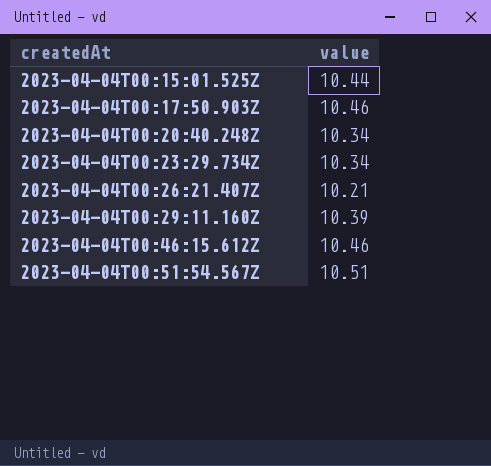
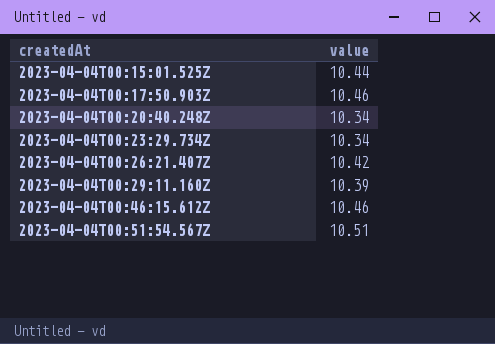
2023-04-04T00:26:21.407Z | value: 10.21 -> 10.42

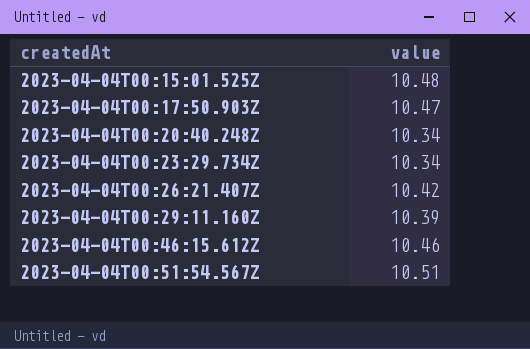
2023-04-04T00:15:01.525Z | value: 10.44 -> 10.48
2023-04-04T00:17:50.903Z | value: 10.46 -> 10.47

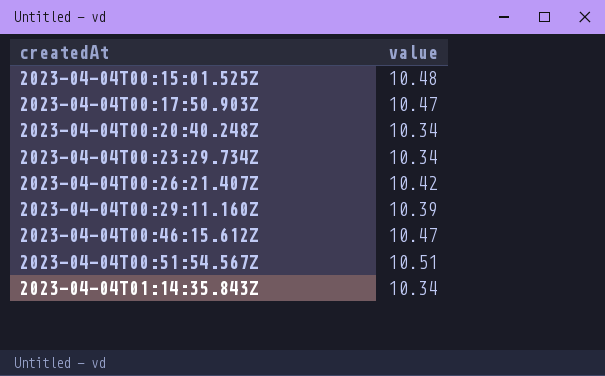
2023-04-04T00:46:15.612Z | value: 10.46 -> 10.47
row 2023-04-04T01:14:35.843Z: none -> 10.34

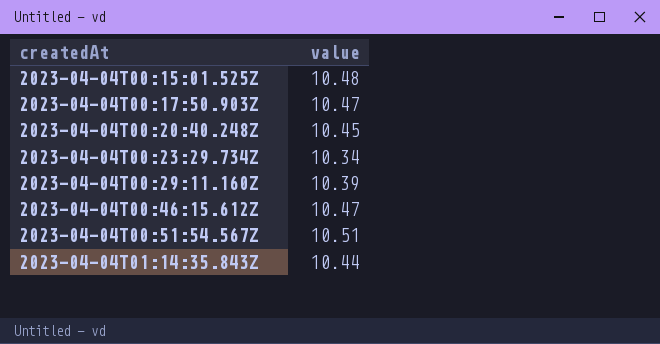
row 2023-04-04T00:26:21.407Z: 10.42 -> none
2023-04-04T00:20:40.248Z | value: 10.34 -> 10.45
2023-04-04T01:14:35.843Z | value: 10.34 -> 10.44

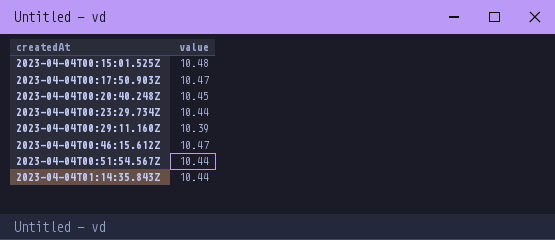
2023-04-04T00:23:29.734Z | value: 10.34 -> 10.44
2023-04-04T00:51:54.567Z | value: 10.51 -> 10.44

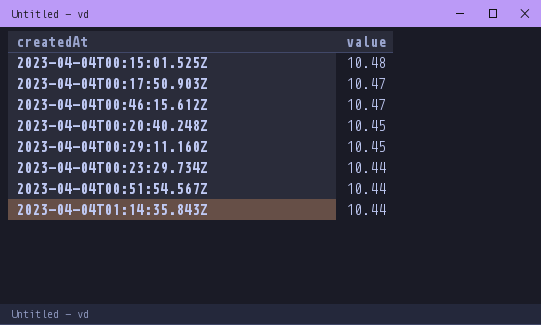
row order: createdAt ascending -> value descending
2023-04-04T00:29:11.160Z | value: 10.39 -> 10.45

